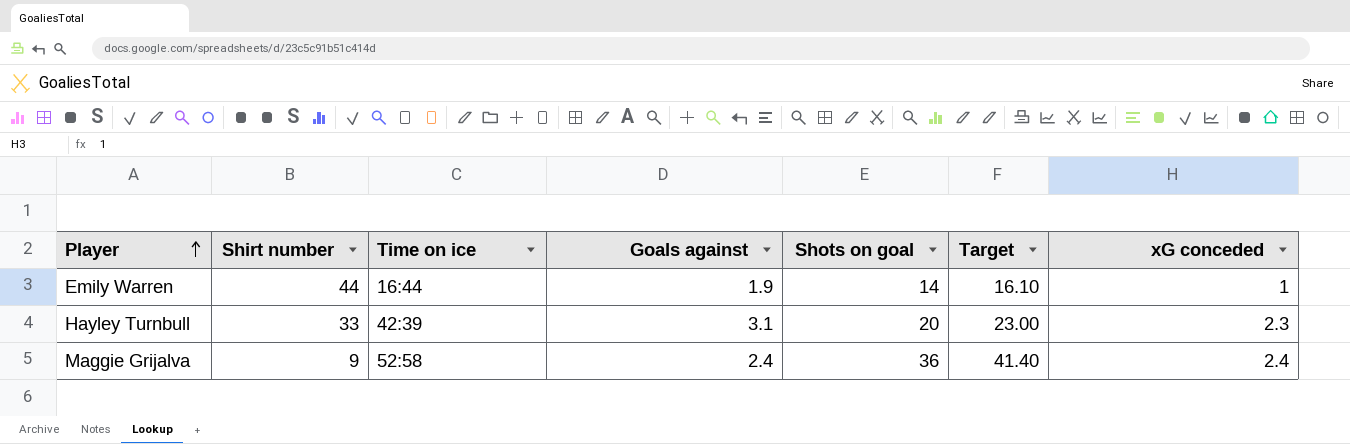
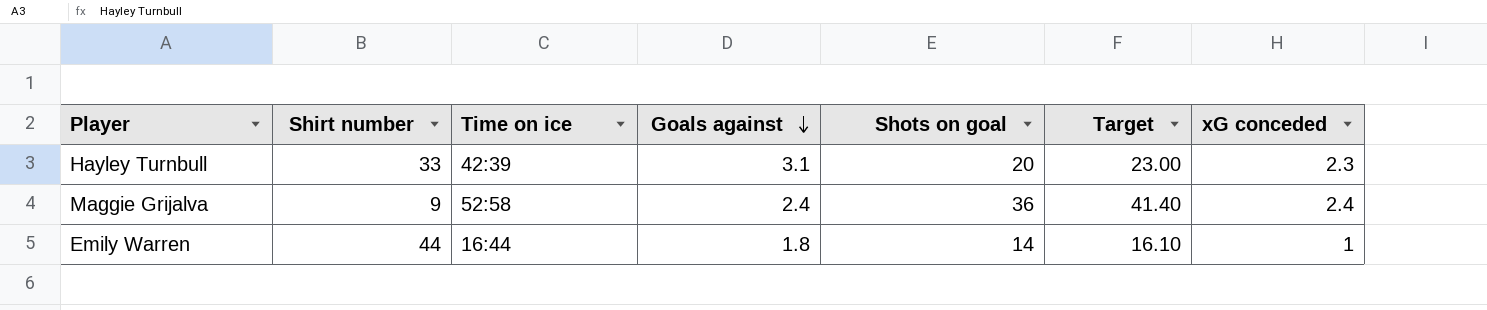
row order: Player ascending -> Goals against descending
Emily Warren | Goals against: 1.9 -> 1.8

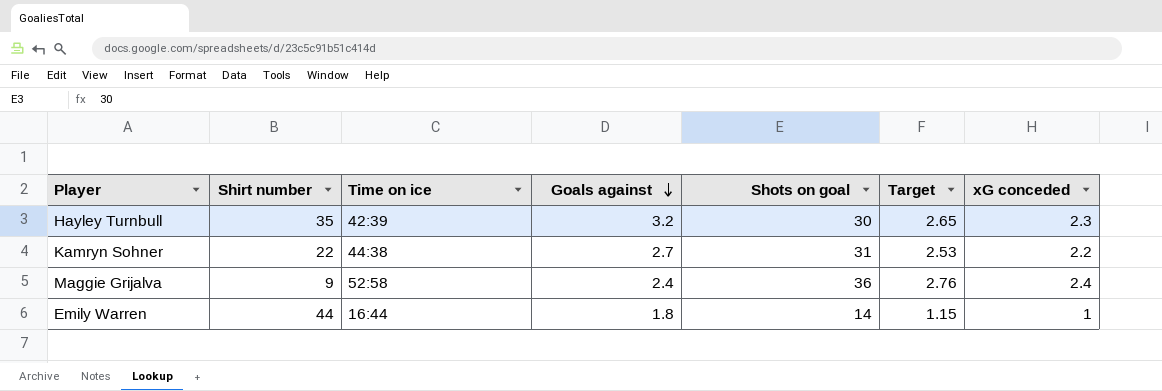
column Target | formula: [Shots on goal] * 1.15 -> [xG conceded] * 1.15
Hayley Turnbull | Shirt number: 33 -> 35
Hayley Turnbull | Goals against: 3.1 -> 3.2
Hayley Turnbull | Shots on goal: 20 -> 30
row Kamryn Sohner: none -> 22 | 44:38 | 2.7 | 31 | 2.53 | 2.2

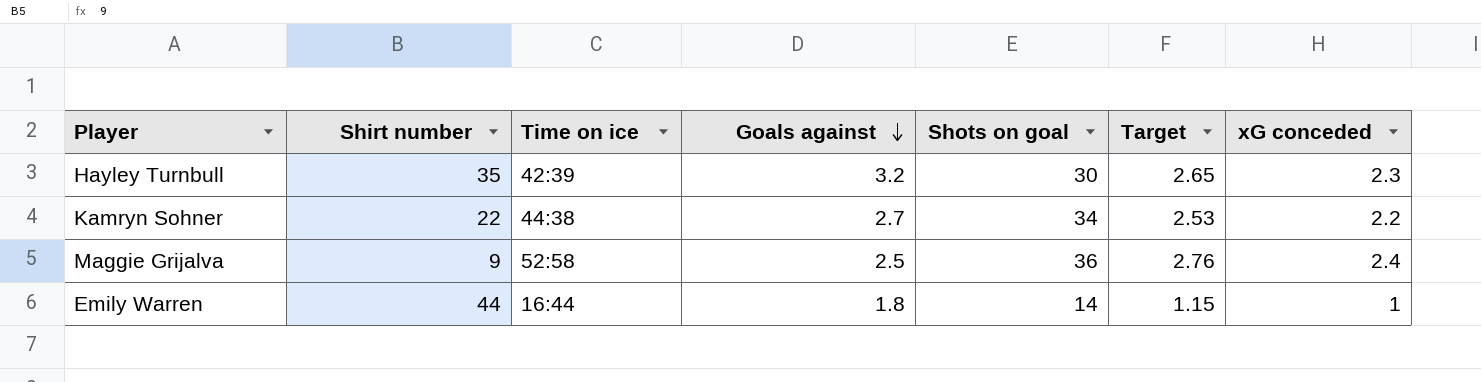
Kamryn Sohner | Shots on goal: 31 -> 34
Maggie Grijalva | Goals against: 2.4 -> 2.5

